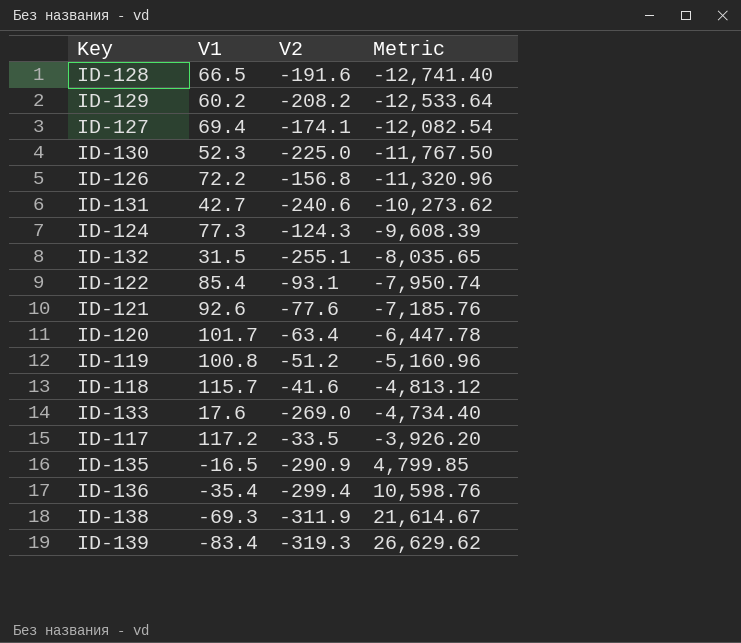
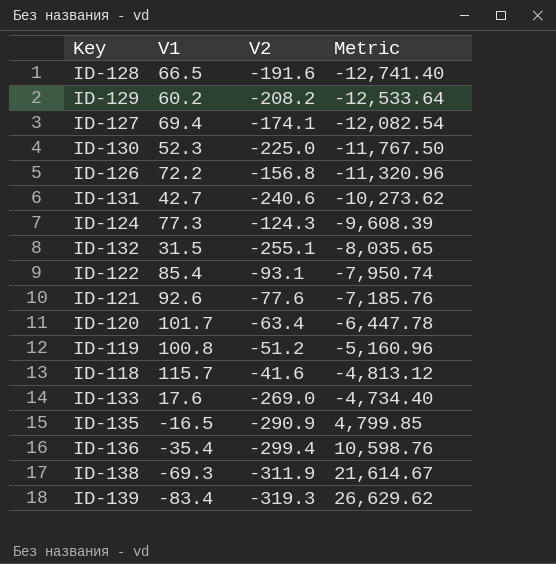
row ID-117: 117.2 | -33.5 | -3,926.20 -> none

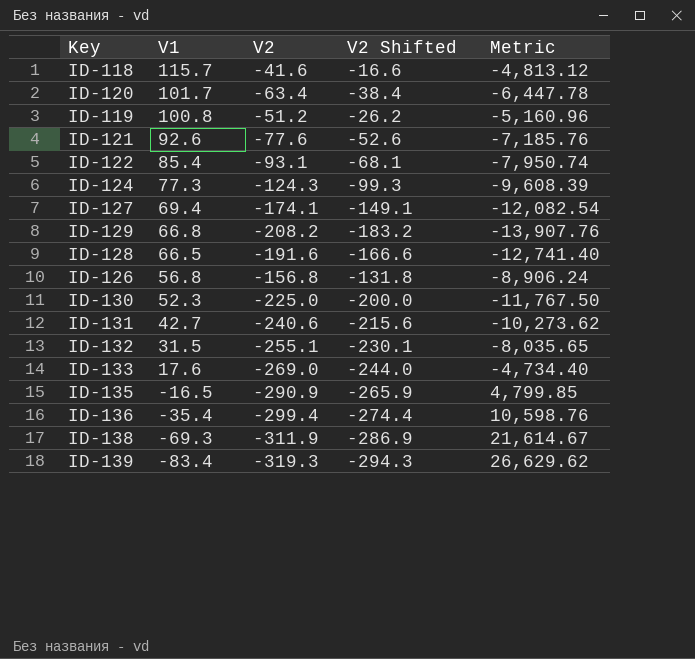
row order: Metric ascending -> V1 descending
column V2 Shifted | formula: none -> [V2] + 25
ID-129 | V1: 60.2 -> 66.8
ID-129 | Metric: -12,533.64 -> -13,907.76
ID-126 | V1: 72.2 -> 56.8
ID-126 | Metric: -11,320.96 -> -8,906.24

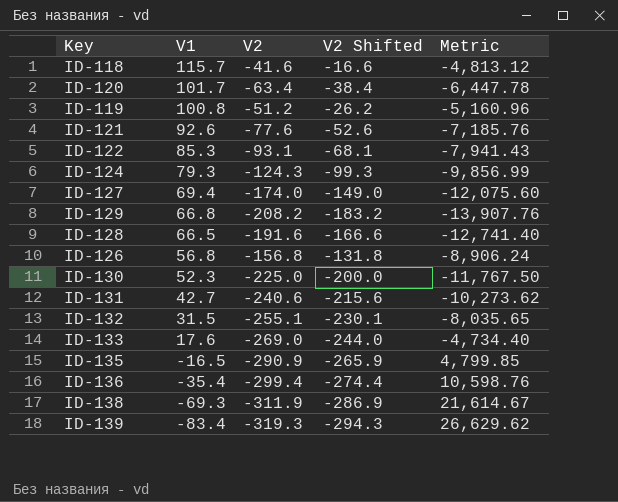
ID-122 | V1: 85.4 -> 85.3
ID-122 | Metric: -7,950.74 -> -7,941.43
ID-124 | V1: 77.3 -> 79.3
ID-124 | Metric: -9,608.39 -> -9,856.99
ID-127 | V2: -174.1 -> -174.0
ID-127 | V2 Shifted: -149.1 -> -149.0
ID-127 | Metric: -12,082.54 -> -12,075.60

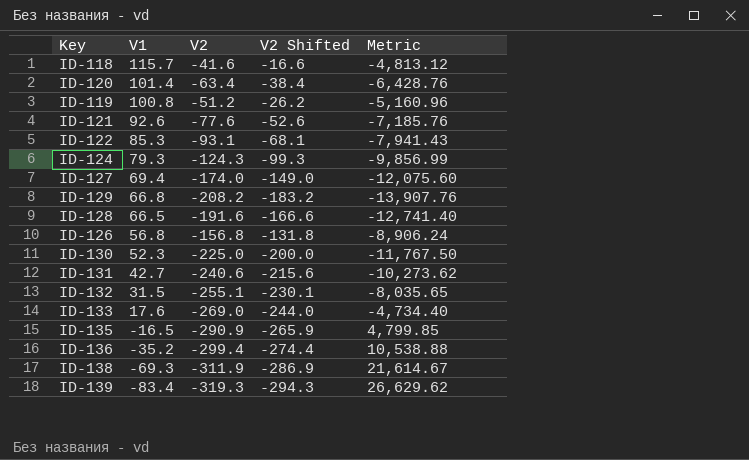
ID-120 | V1: 101.7 -> 101.4
ID-120 | Metric: -6,447.78 -> -6,428.76
ID-136 | V1: -35.4 -> -35.2
ID-136 | Metric: 10,598.76 -> 10,538.88

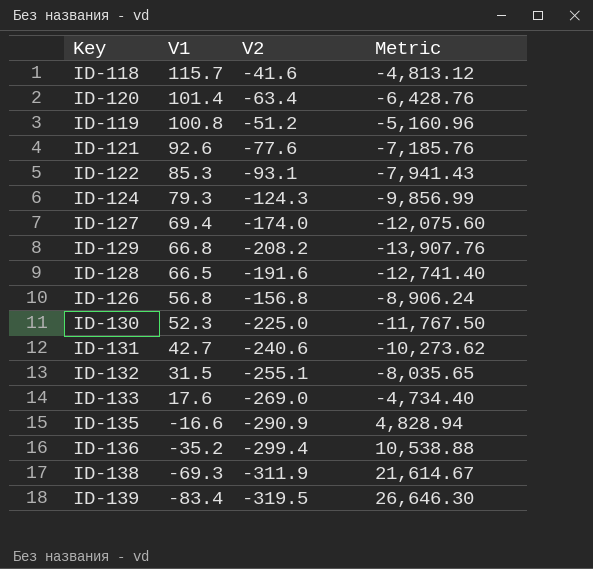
column V2 Shifted | formula: [V2] + 25 -> none
ID-135 | V1: -16.5 -> -16.6
ID-135 | Metric: 4,799.85 -> 4,828.94
ID-139 | V2: -319.3 -> -319.5
ID-139 | Metric: 26,629.62 -> 26,646.30

